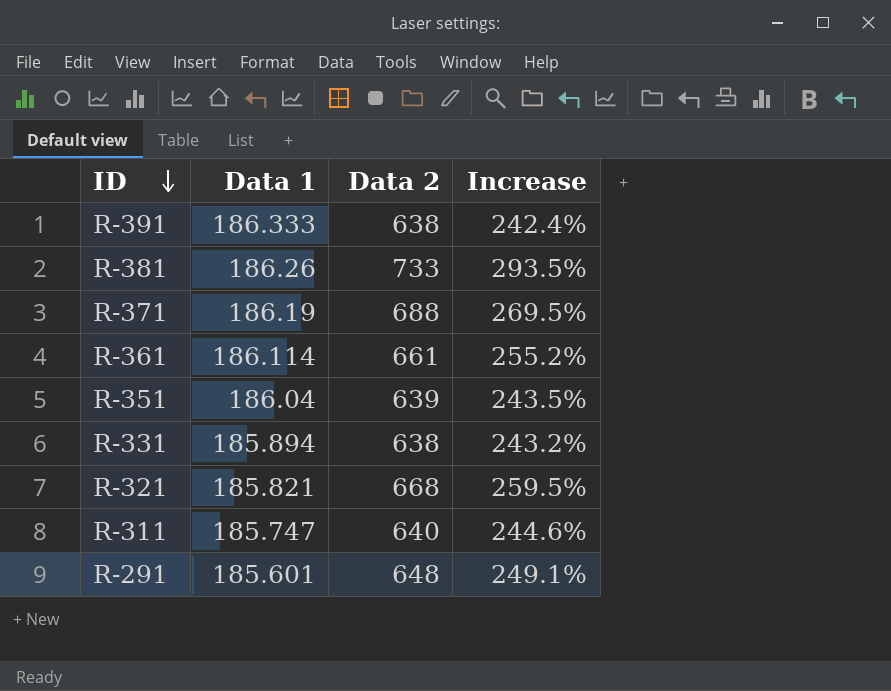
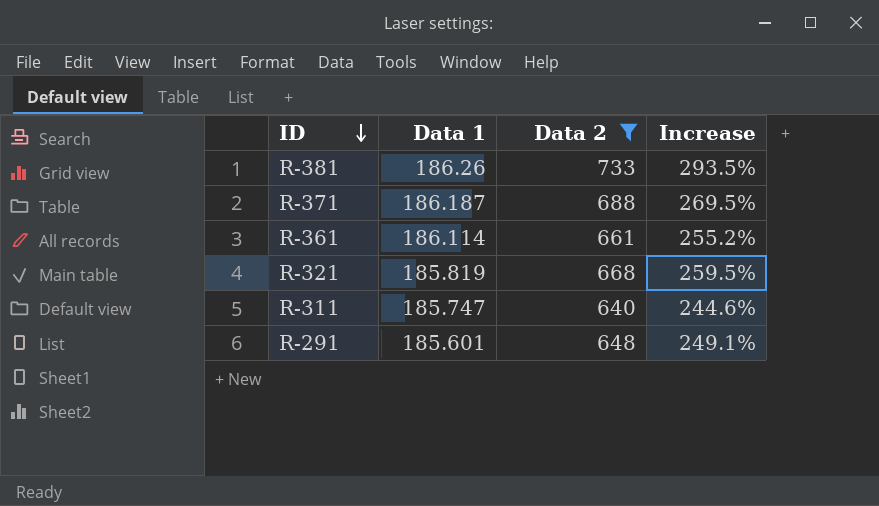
filter: none -> Data 2 >= 640
R-371 | Data 1: 186.19 -> 186.187
R-321 | Data 1: 185.821 -> 185.819

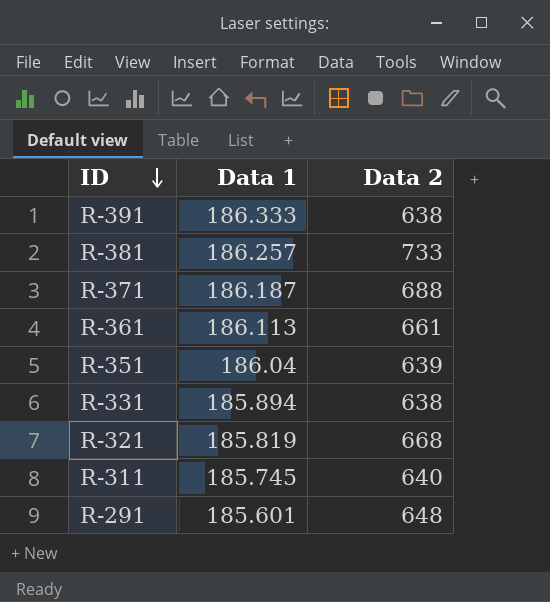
filter: Data 2 >= 640 -> none
column Increase | formula: ([Data 2] - [Data 1]) / [Data 1] -> none
R-381 | Data 1: 186.26 -> 186.257
R-361 | Data 1: 186.114 -> 186.113
R-311 | Data 1: 185.747 -> 185.745

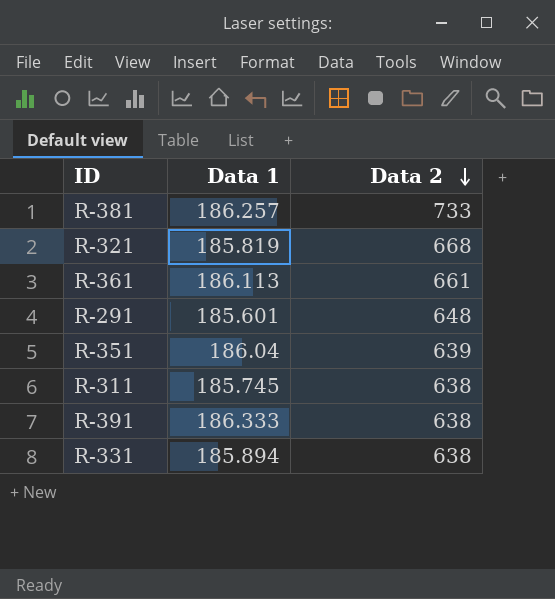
row order: ID descending -> Data 2 descending
row R-371: 186.187 | 688 -> none
R-311 | Data 2: 640 -> 638

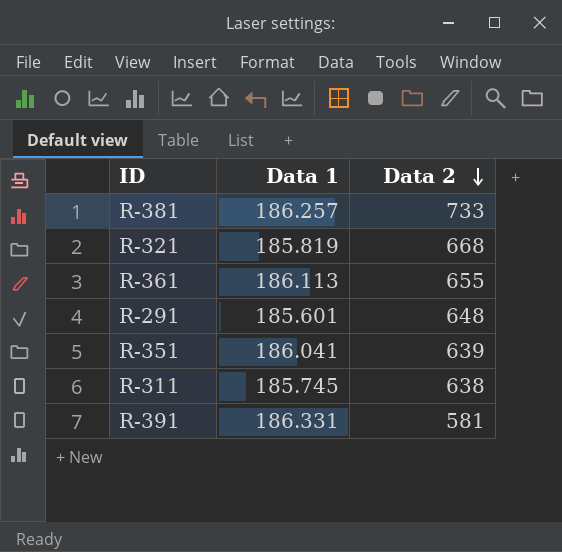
row R-331: 185.894 | 638 -> none
R-361 | Data 2: 661 -> 655
R-351 | Data 1: 186.04 -> 186.041
R-391 | Data 1: 186.333 -> 186.331
R-391 | Data 2: 638 -> 581

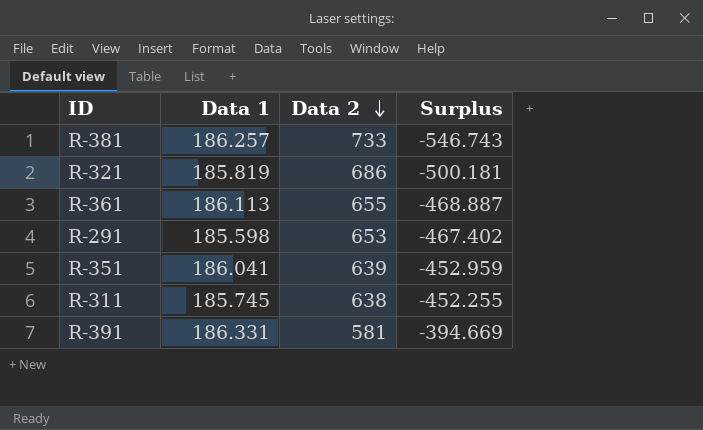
column Surplus | formula: none -> [Data 1] - [Data 2]
R-321 | Data 2: 668 -> 686
R-291 | Data 1: 185.601 -> 185.598
R-291 | Data 2: 648 -> 653

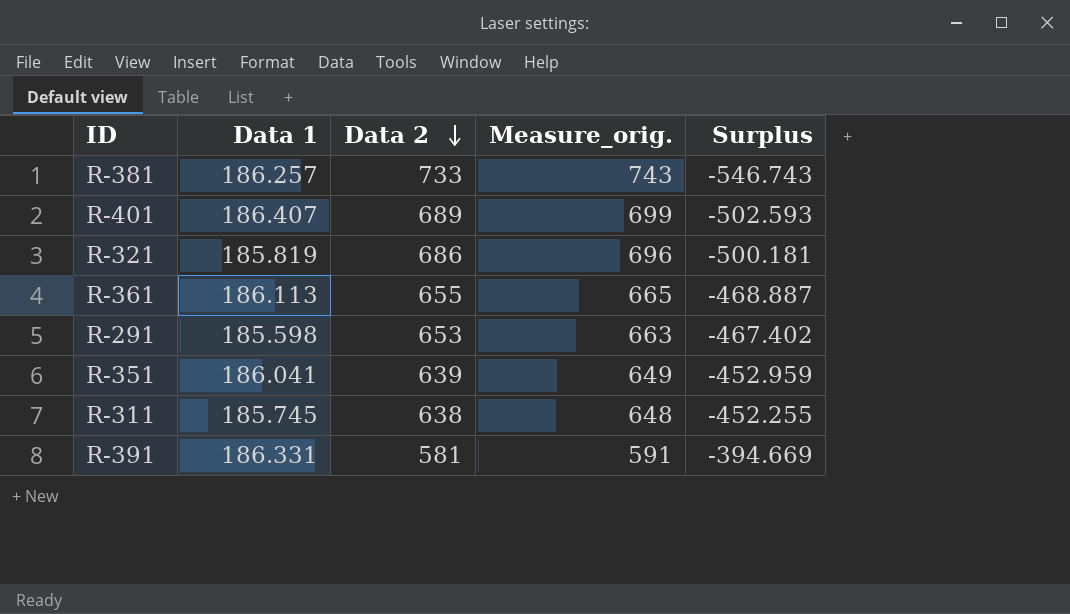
column Measure_orig. | formula: none -> [Data 2] + 10
row R-401: none -> 186.407 | 689 | 699 | -502.593

